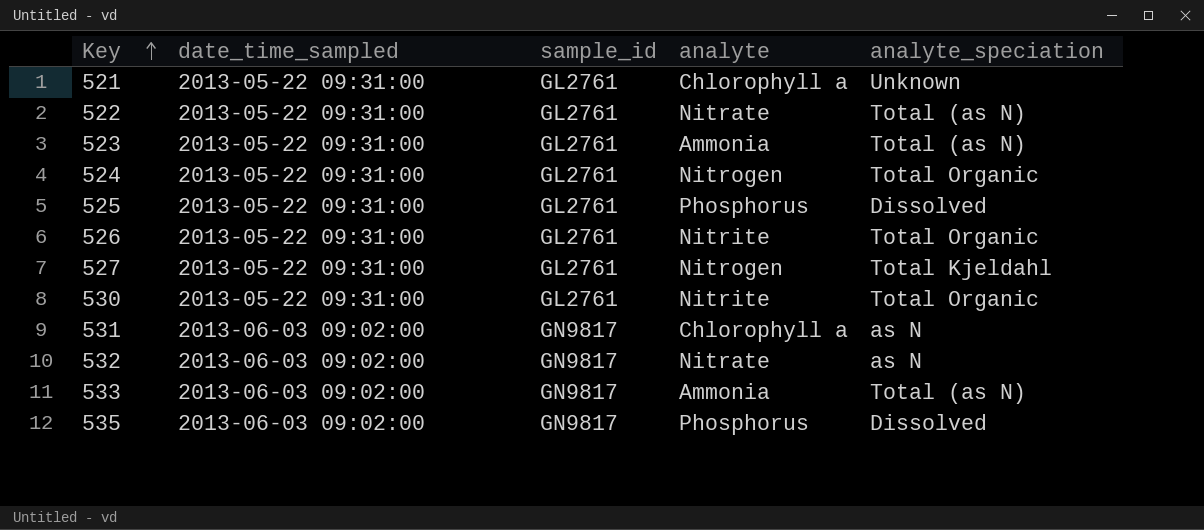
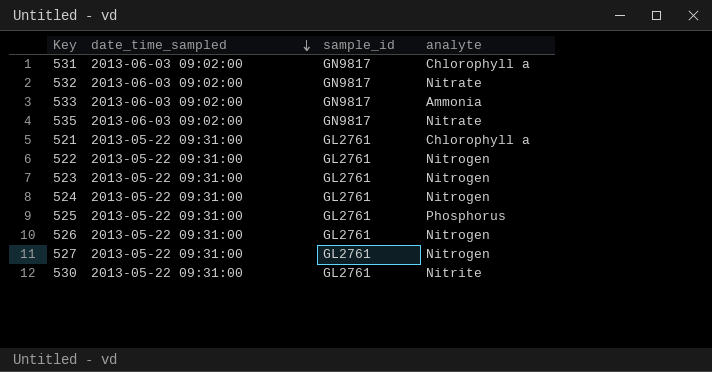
row order: Key ascending -> date_time_sampled descending
column analyte_speciation | position: 5 -> none
535 | analyte: Phosphorus -> Nitrate
522 | analyte: Nitrate -> Nitrogen
523 | analyte: Ammonia -> Nitrogen
526 | analyte: Nitrite -> Nitrogen

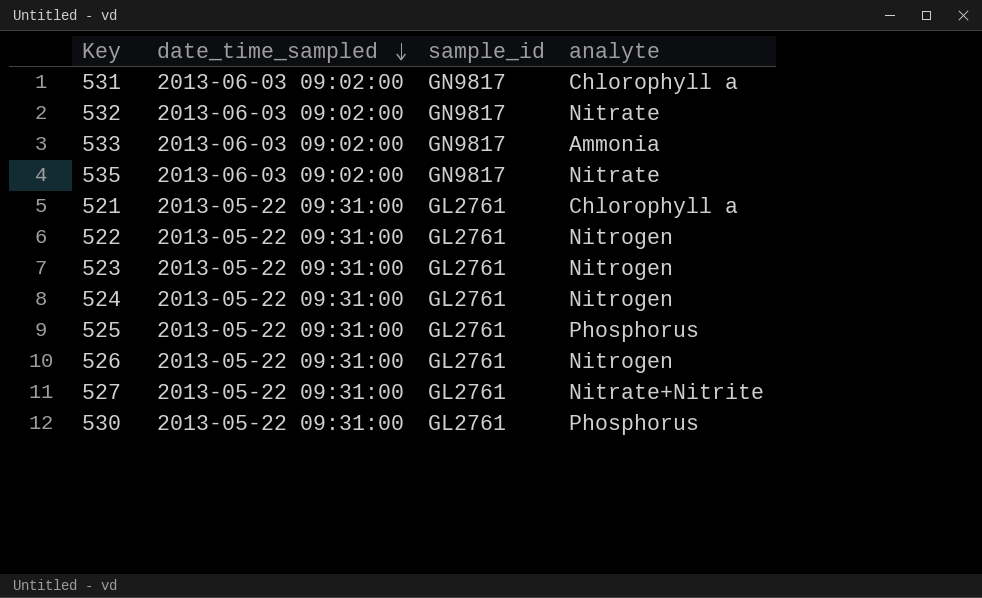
527 | analyte: Nitrogen -> Nitrate+Nitrite
530 | analyte: Nitrite -> Phosphorus

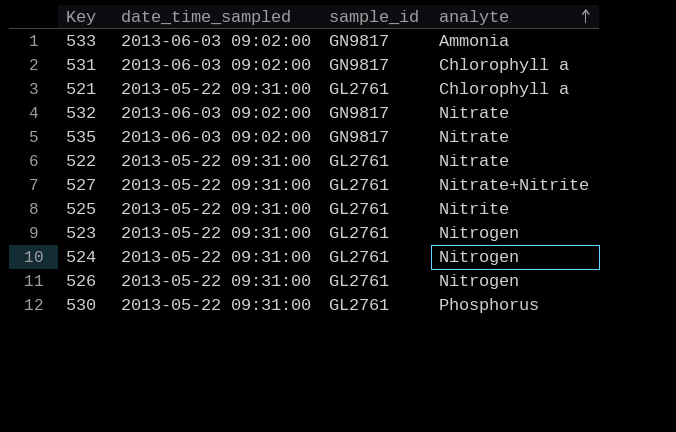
row order: date_time_sampled descending -> analyte ascending
522 | analyte: Nitrogen -> Nitrate
525 | analyte: Phosphorus -> Nitrite

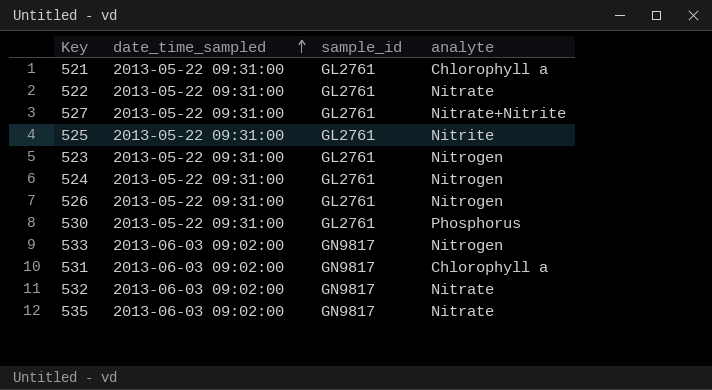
row order: analyte ascending -> date_time_sampled ascending
533 | analyte: Ammonia -> Nitrogen

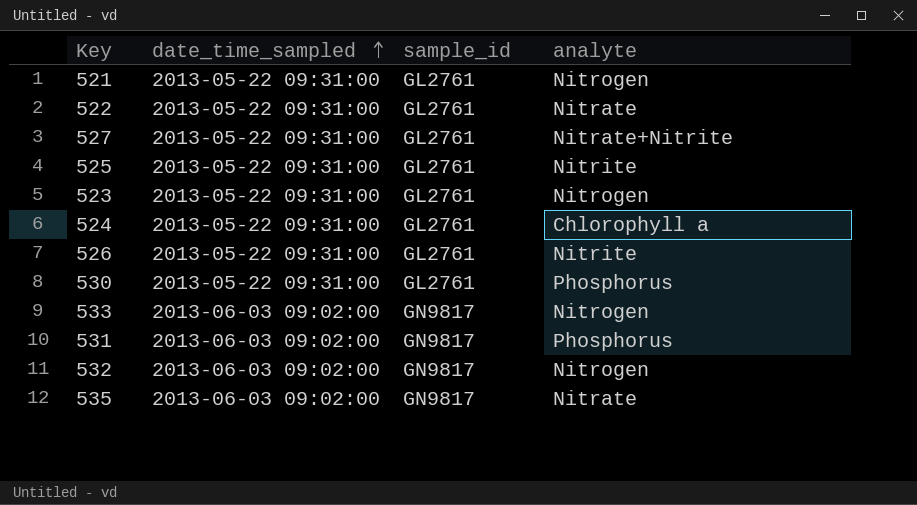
521 | analyte: Chlorophyll a -> Nitrogen
524 | analyte: Nitrogen -> Chlorophyll a
526 | analyte: Nitrogen -> Nitrite
531 | analyte: Chlorophyll a -> Phosphorus
532 | analyte: Nitrate -> Nitrogen

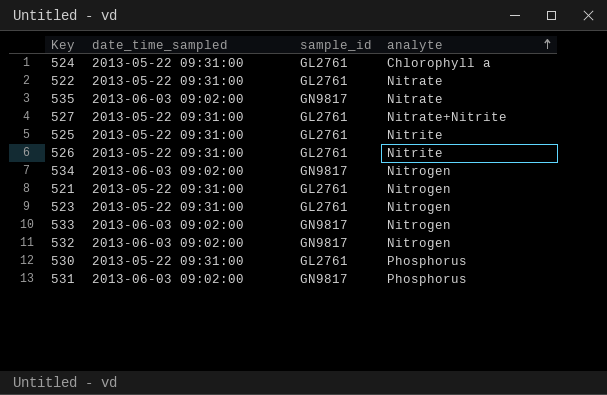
row order: date_time_sampled ascending -> analyte ascending
row 534: none -> 2013-06-03 09:02:00 | GN9817 | Nitrogen

